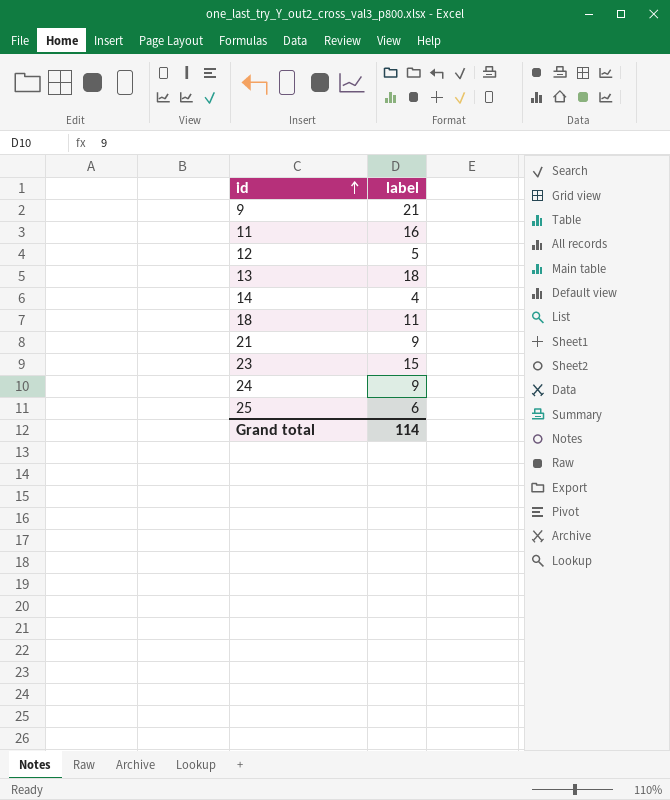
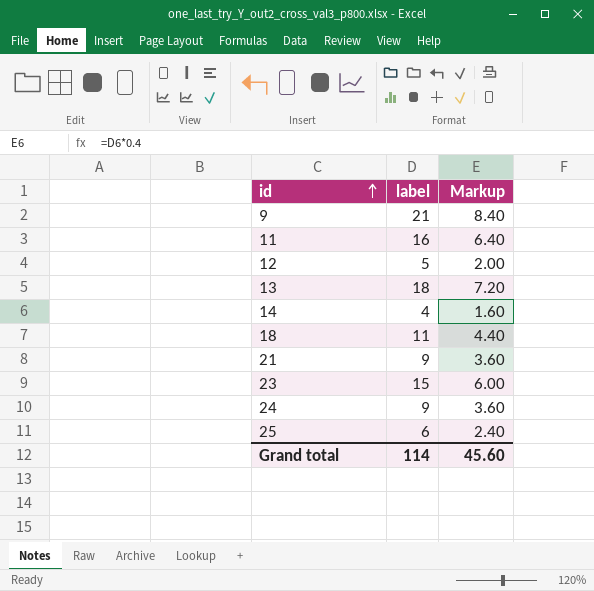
column Markup | formula: none -> [label] * 0.4

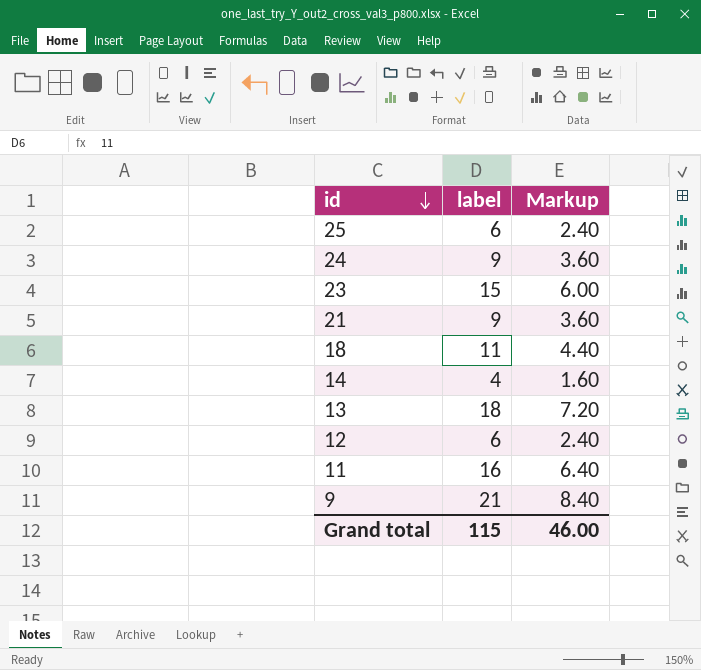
row order: id ascending -> id descending
12 | label: 5 -> 6
12 | Markup: 2.00 -> 2.40
Grand total | label: 114 -> 115
Grand total | Markup: 45.60 -> 46.00

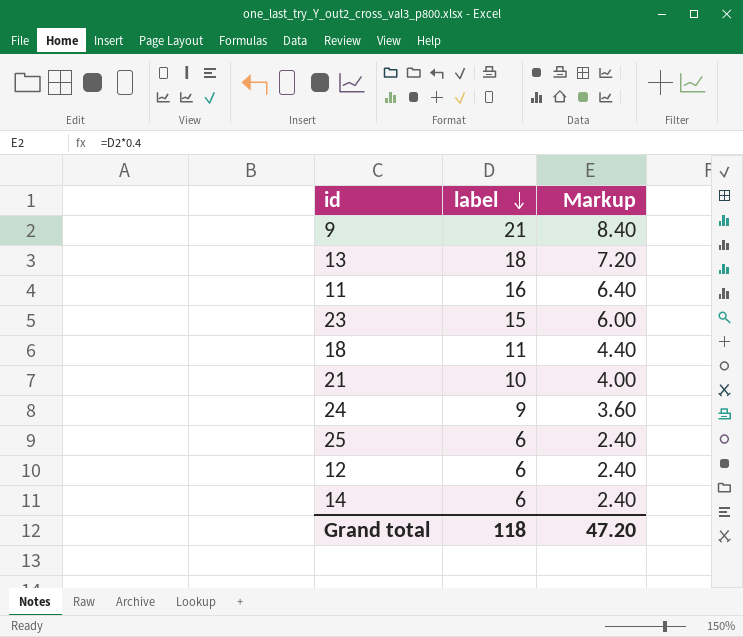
row order: id descending -> label descending
21 | label: 9 -> 10
21 | Markup: 3.60 -> 4.00
14 | label: 4 -> 6
14 | Markup: 1.60 -> 2.40
Grand total | label: 115 -> 118
Grand total | Markup: 46.00 -> 47.20

